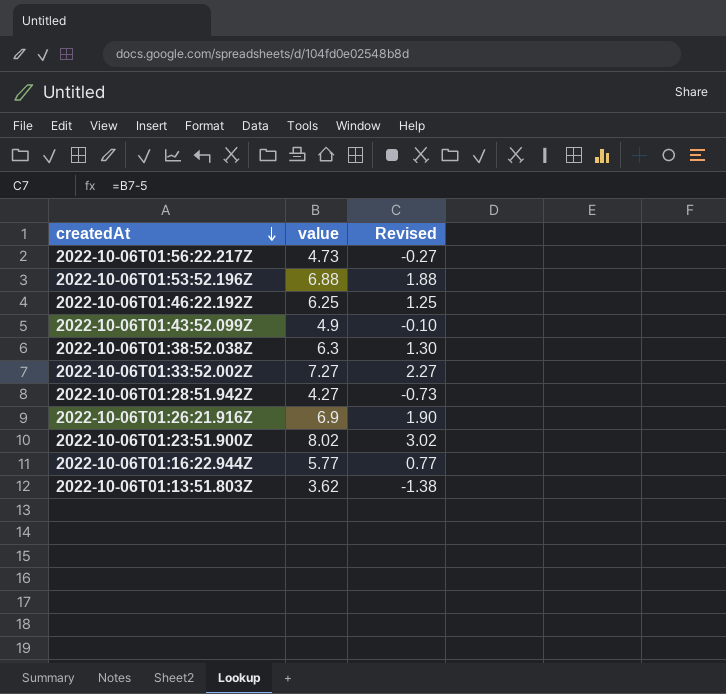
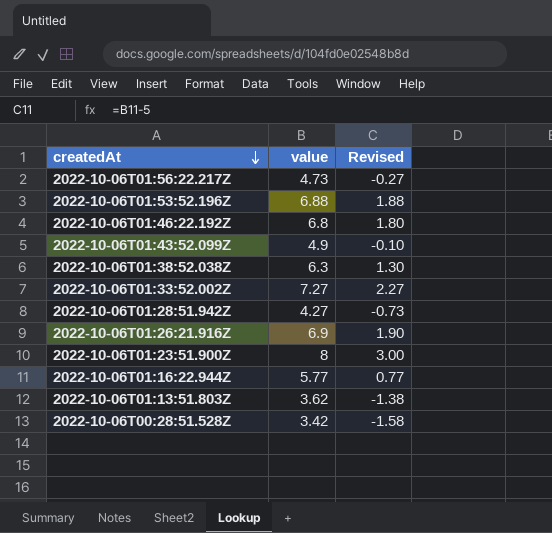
2022-10-06T01:46:22.192Z | value: 6.25 -> 6.8
2022-10-06T01:46:22.192Z | Revised: 1.25 -> 1.80
2022-10-06T01:23:51.900Z | value: 8.02 -> 8
2022-10-06T01:23:51.900Z | Revised: 3.02 -> 3.00
row 2022-10-06T00:28:51.528Z: none -> 3.42 | -1.58

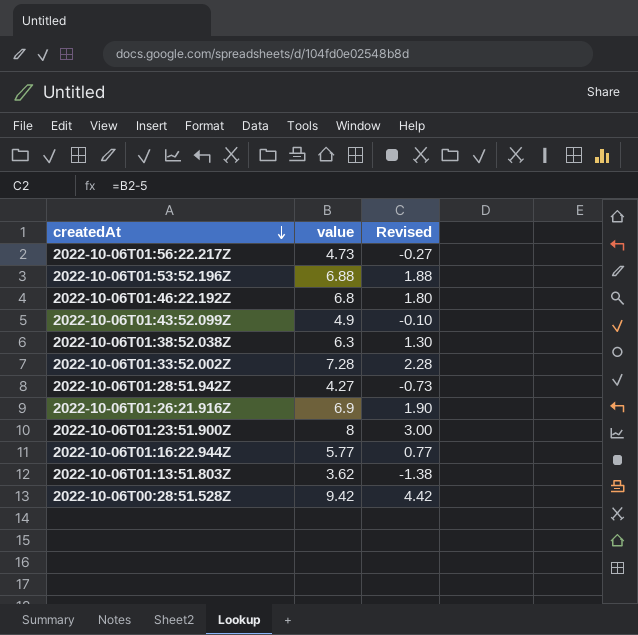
2022-10-06T01:33:52.002Z | value: 7.27 -> 7.28
2022-10-06T01:33:52.002Z | Revised: 2.27 -> 2.28
2022-10-06T00:28:51.528Z | value: 3.42 -> 9.42
2022-10-06T00:28:51.528Z | Revised: -1.58 -> 4.42

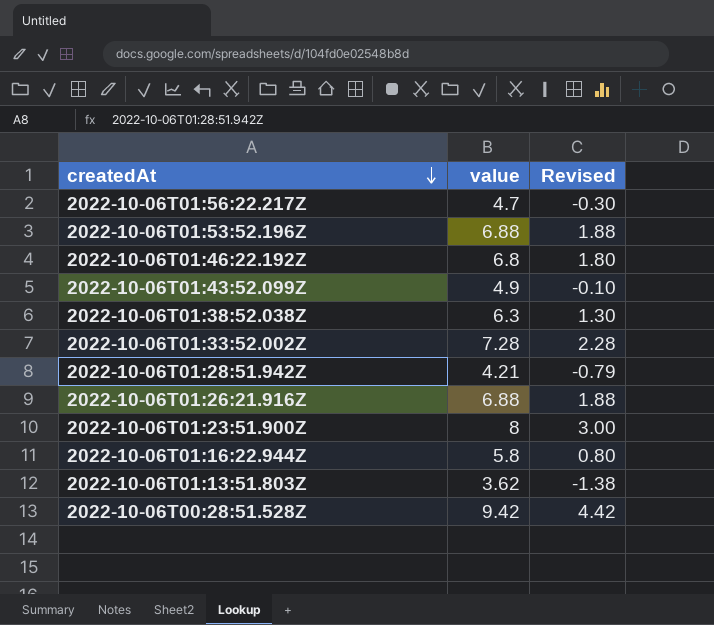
2022-10-06T01:56:22.217Z | value: 4.73 -> 4.7
2022-10-06T01:56:22.217Z | Revised: -0.27 -> -0.30
2022-10-06T01:28:51.942Z | value: 4.27 -> 4.21
2022-10-06T01:28:51.942Z | Revised: -0.73 -> -0.79
2022-10-06T01:26:21.916Z | value: 6.9 -> 6.88
2022-10-06T01:26:21.916Z | Revised: 1.90 -> 1.88
2022-10-06T01:16:22.944Z | value: 5.77 -> 5.8
2022-10-06T01:16:22.944Z | Revised: 0.77 -> 0.80

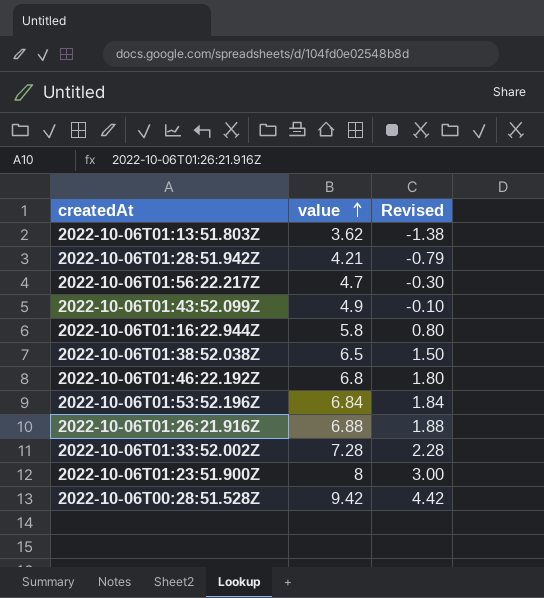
row order: createdAt descending -> value ascending
2022-10-06T01:38:52.038Z | value: 6.3 -> 6.5
2022-10-06T01:38:52.038Z | Revised: 1.30 -> 1.50
2022-10-06T01:53:52.196Z | value: 6.88 -> 6.84
2022-10-06T01:53:52.196Z | Revised: 1.88 -> 1.84

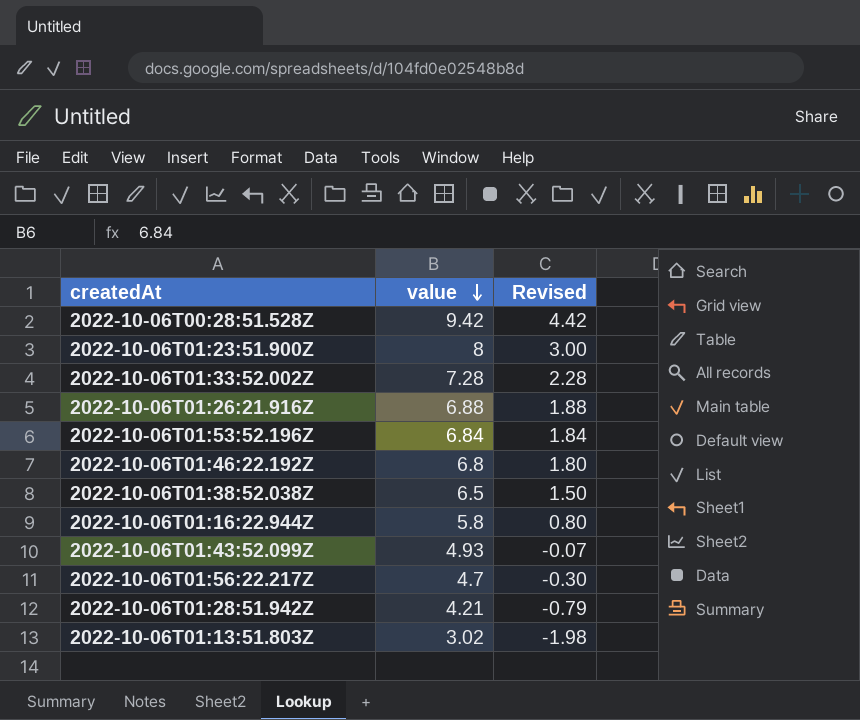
row order: value ascending -> value descending
2022-10-06T01:43:52.099Z | value: 4.9 -> 4.93
2022-10-06T01:43:52.099Z | Revised: -0.10 -> -0.07
2022-10-06T01:13:51.803Z | value: 3.62 -> 3.02
2022-10-06T01:13:51.803Z | Revised: -1.38 -> -1.98

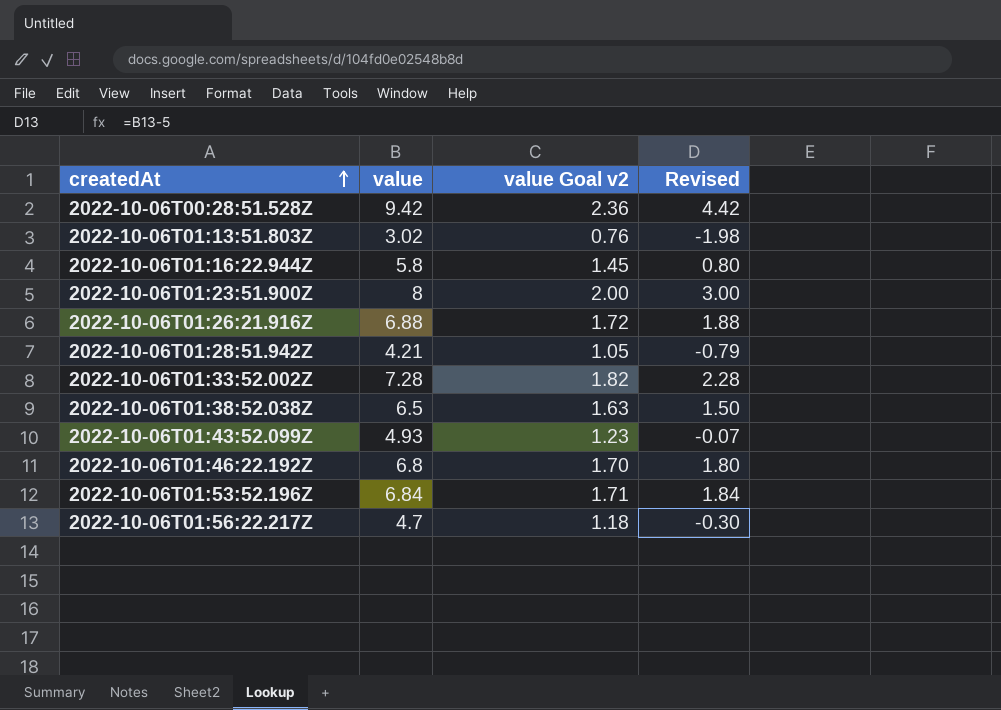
row order: value descending -> createdAt ascending
column value Goal v2 | formula: none -> [value] * 0.25

